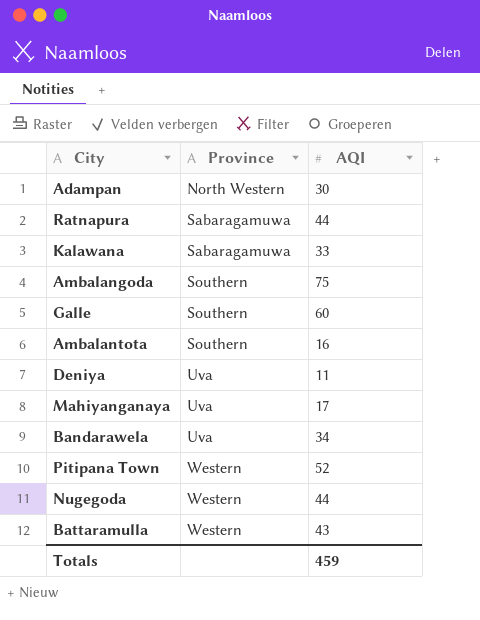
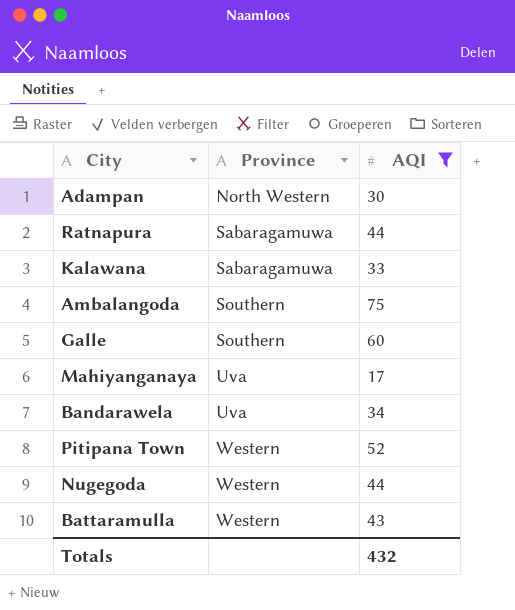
filter: none -> AQI >= 17
Totals | AQI: 459 -> 432

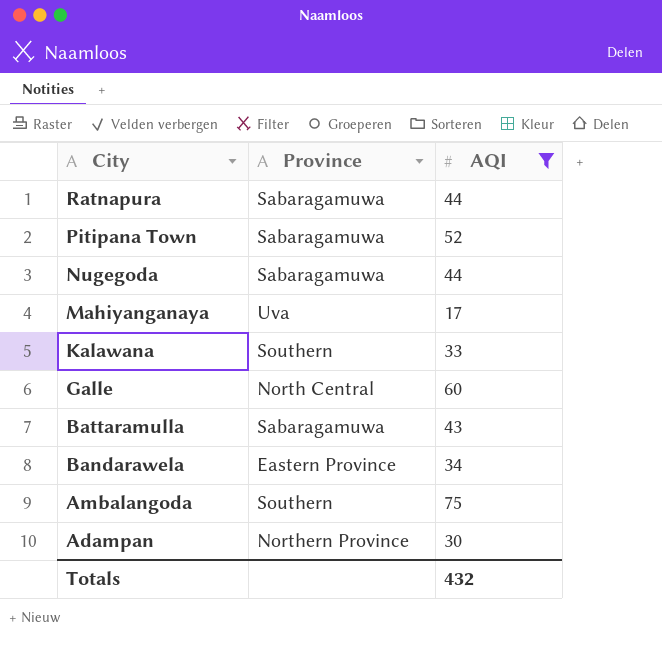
row order: Province ascending -> City descending
Pitipana Town | Province: Western -> Sabaragamuwa
Nugegoda | Province: Western -> Sabaragamuwa
Kalawana | Province: Sabaragamuwa -> Southern
Galle | Province: Southern -> North Central
Battaramulla | Province: Western -> Sabaragamuwa
Bandarawela | Province: Uva -> Eastern Province
Adampan | Province: North Western -> Northern Province

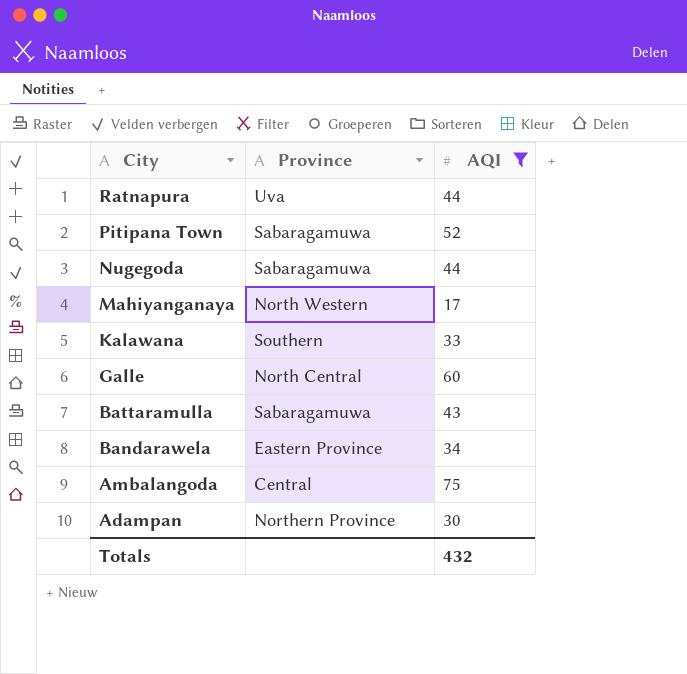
Ratnapura | Province: Sabaragamuwa -> Uva
Mahiyanganaya | Province: Uva -> North Western
Ambalangoda | Province: Southern -> Central

